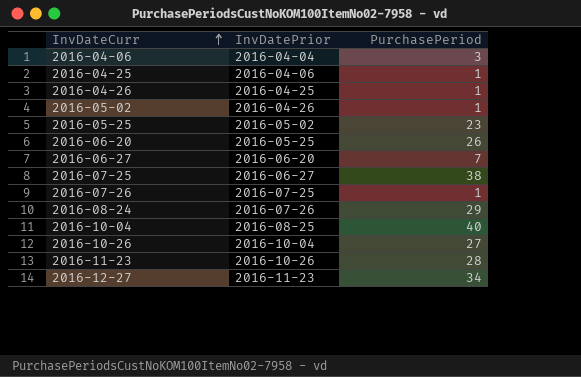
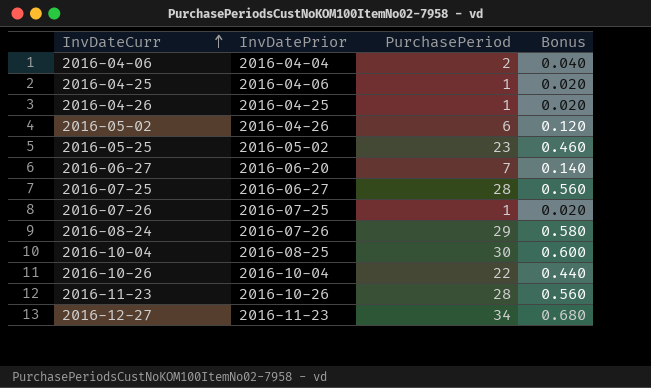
column Bonus | formula: none -> [PurchasePeriod] * 0.02
row 2016-06-20: 2016-05-25 | 26 -> none
2016-04-06 | PurchasePeriod: 3 -> 2
2016-05-02 | PurchasePeriod: 1 -> 6
2016-07-25 | PurchasePeriod: 38 -> 28
2016-10-04 | PurchasePeriod: 40 -> 30
2016-10-26 | PurchasePeriod: 27 -> 22

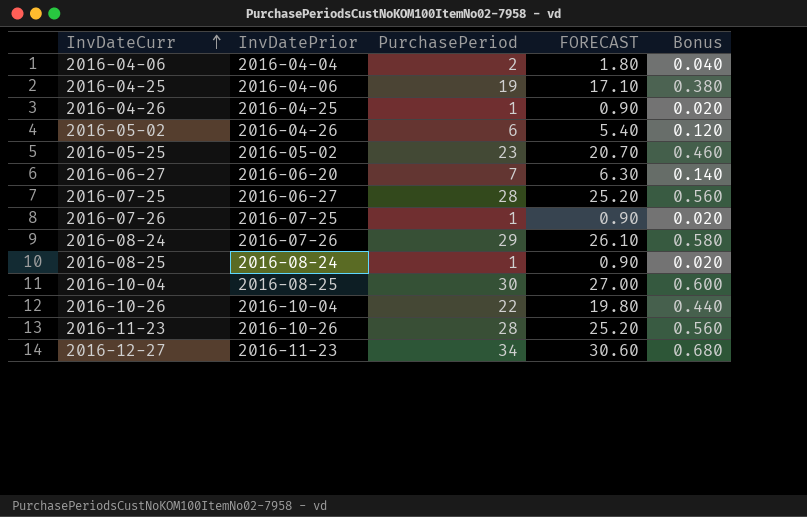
column FORECAST | formula: none -> [PurchasePeriod] * 0.9
2016-04-25 | PurchasePeriod: 1 -> 19
2016-04-25 | Bonus: 0.020 -> 0.380
row 2016-08-25: none -> 2016-08-24 | 1 | 0.90 | 0.020

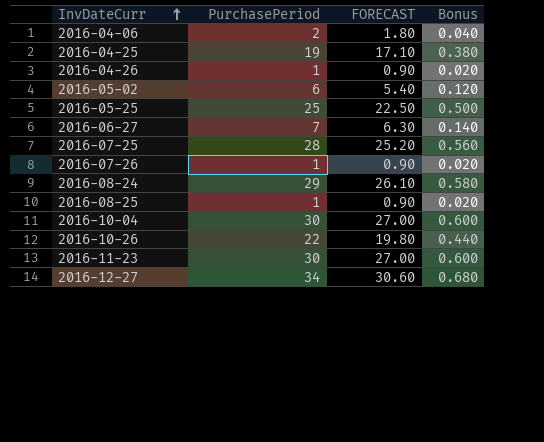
column InvDatePrior | position: 2 -> none
2016-05-25 | PurchasePeriod: 23 -> 25
2016-05-25 | FORECAST: 20.70 -> 22.50
2016-05-25 | Bonus: 0.460 -> 0.500
2016-11-23 | PurchasePeriod: 28 -> 30
2016-11-23 | FORECAST: 25.20 -> 27.00
2016-11-23 | Bonus: 0.560 -> 0.600

